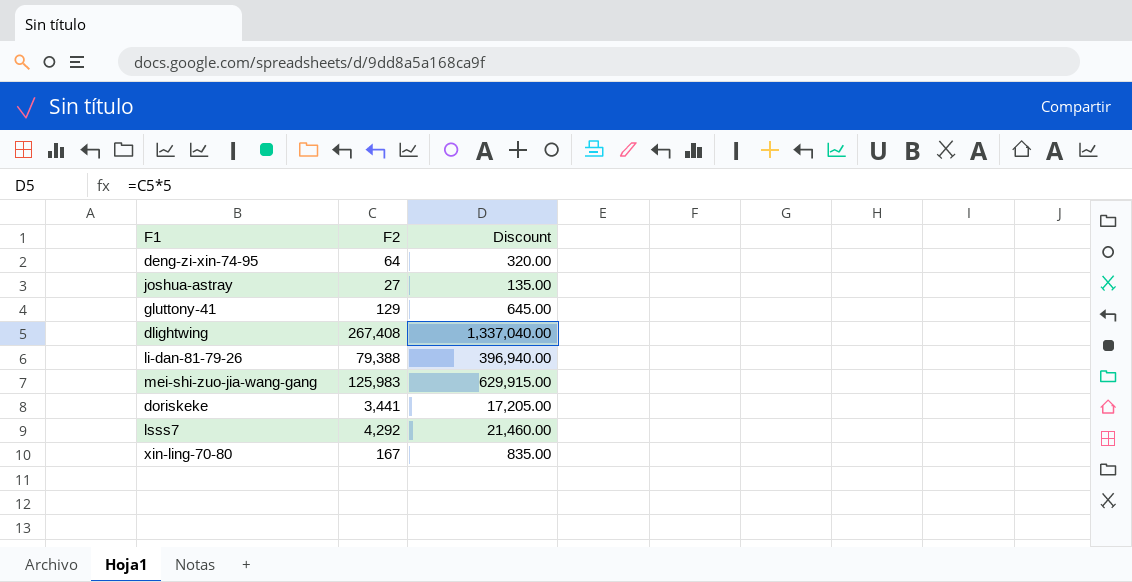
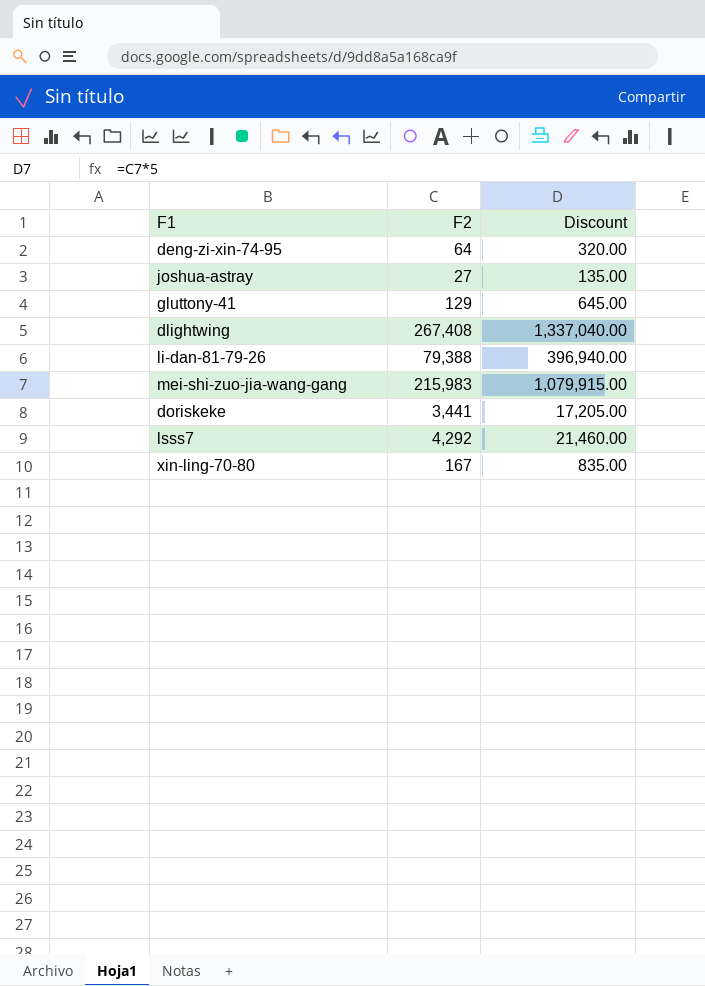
mei-shi-zuo-jia-wang-gang | F2: 125,983 -> 215,983
mei-shi-zuo-jia-wang-gang | Discount: 629,915.00 -> 1,079,915.00

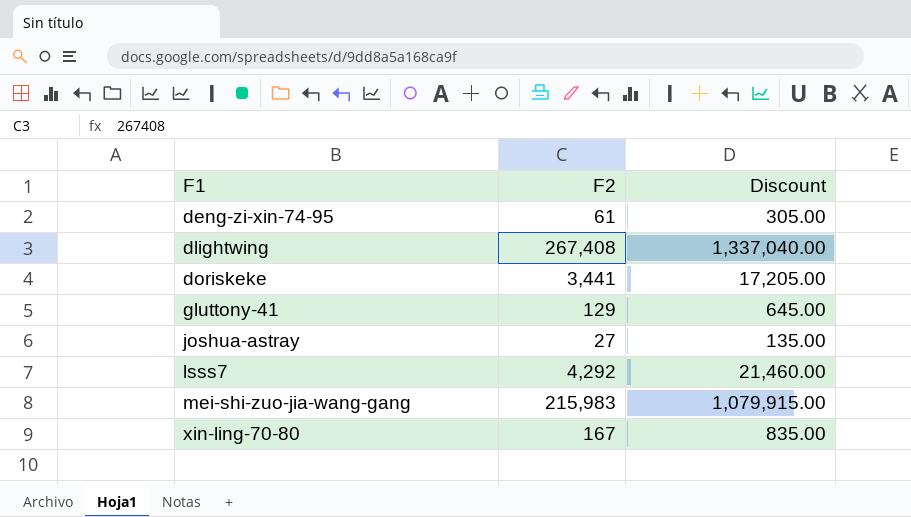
row order: none -> F1 ascending
row li-dan-81-79-26: 79,388 | 396,940.00 -> none
deng-zi-xin-74-95 | F2: 64 -> 61
deng-zi-xin-74-95 | Discount: 320.00 -> 305.00

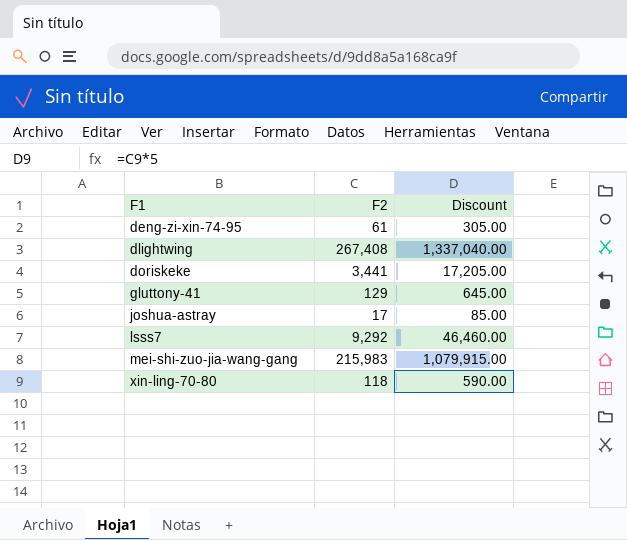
joshua-astray | F2: 27 -> 17
joshua-astray | Discount: 135.00 -> 85.00
lsss7 | F2: 4,292 -> 9,292
lsss7 | Discount: 21,460.00 -> 46,460.00
xin-ling-70-80 | F2: 167 -> 118
xin-ling-70-80 | Discount: 835.00 -> 590.00

